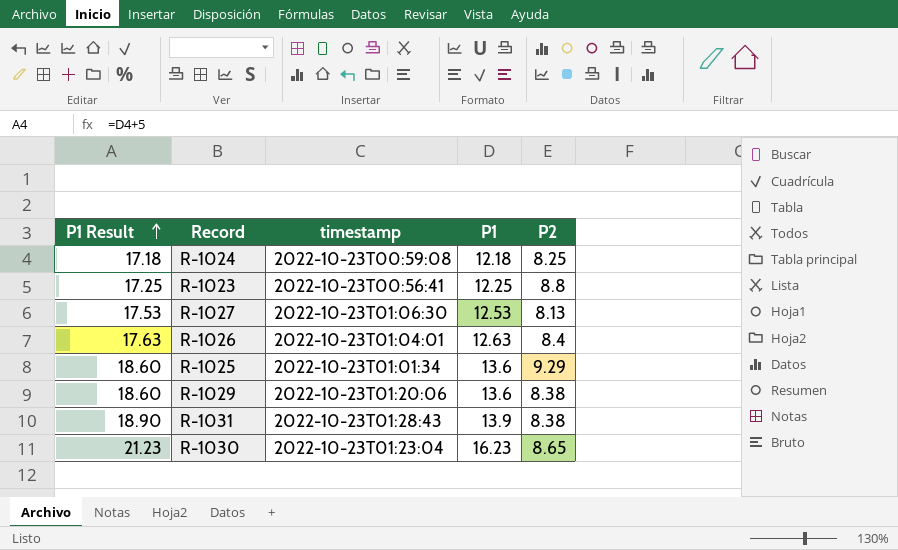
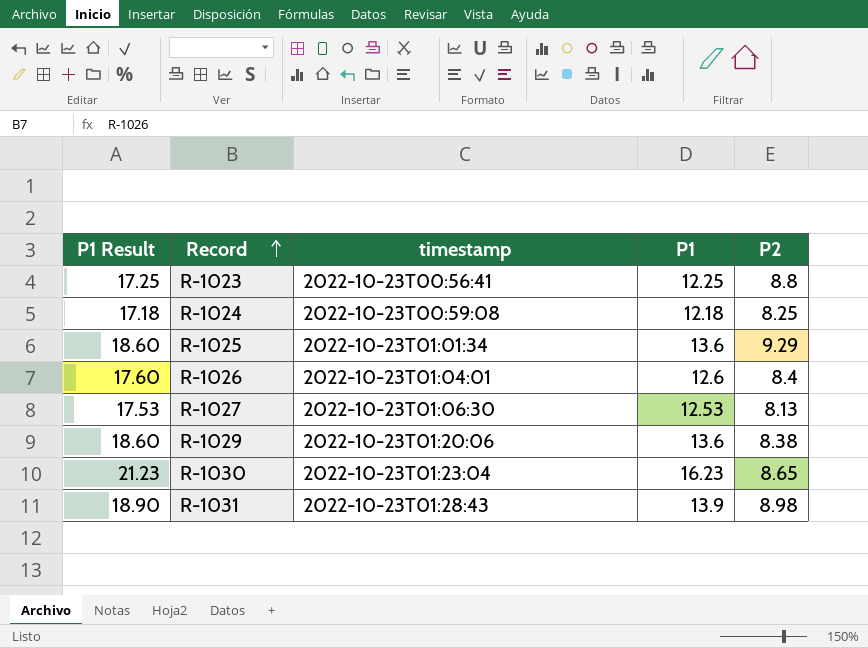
row order: P1 Result ascending -> Record ascending
R-1026 | P1 Result: 17.63 -> 17.60
R-1026 | P1: 12.63 -> 12.6
R-1031 | P2: 8.38 -> 8.98

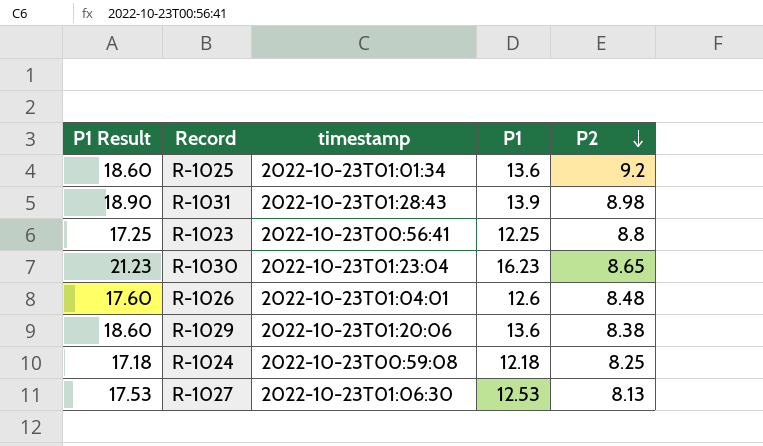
row order: Record ascending -> P2 descending
R-1025 | P2: 9.29 -> 9.2
R-1026 | P2: 8.4 -> 8.48

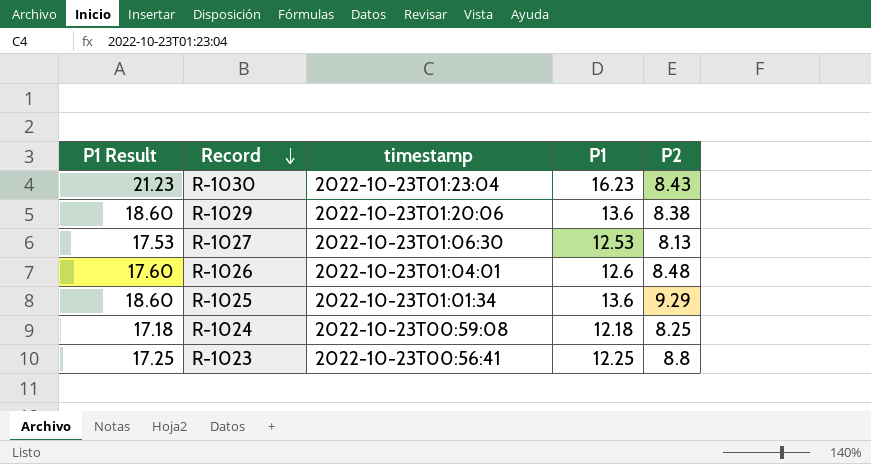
row order: P2 descending -> Record descending
row R-1031: 18.90 | 2022-10-23T01:28:43 | 13.9 | 8.98 -> none
R-1030 | P2: 8.65 -> 8.43
R-1025 | P2: 9.2 -> 9.29

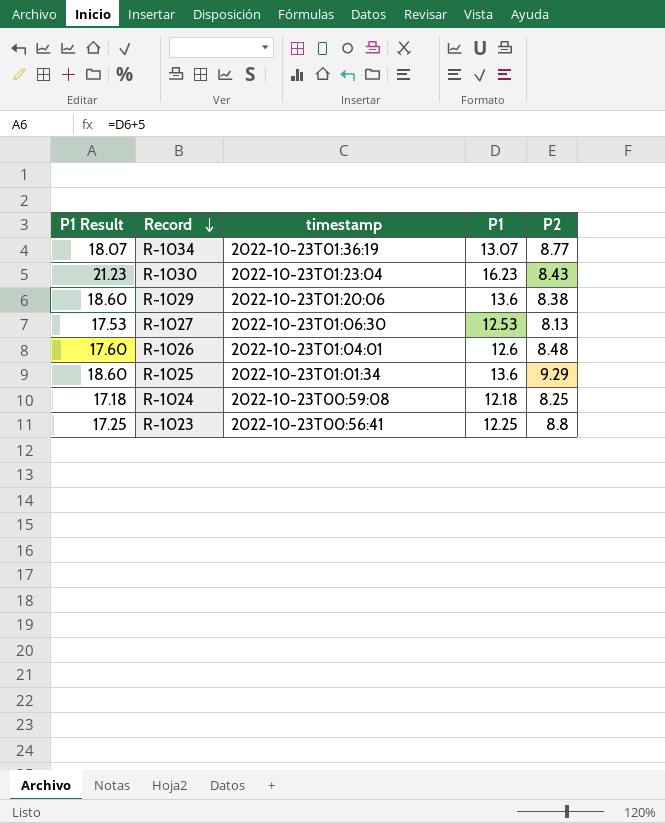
row R-1034: none -> 18.07 | 2022-10-23T01:36:19 | 13.07 | 8.77

